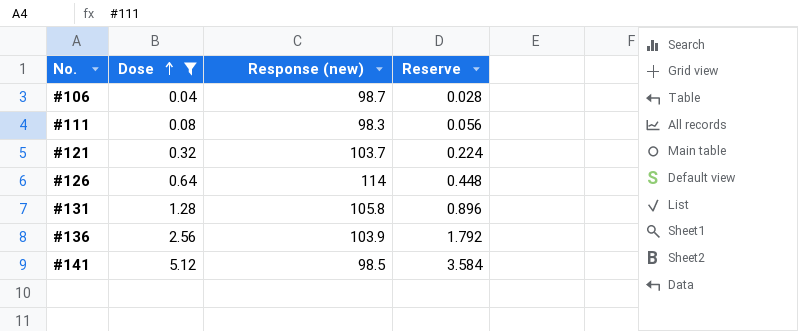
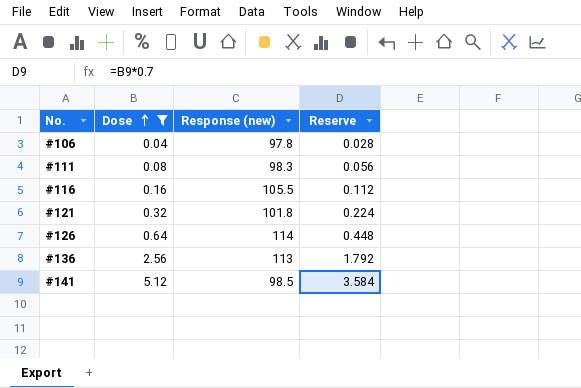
row #131: 1.28 | 105.8 | 0.896 -> none
#106 | Response (new): 98.7 -> 97.8
row #116: none -> 0.16 | 105.5 | 0.112
#121 | Response (new): 103.7 -> 101.8
#136 | Response (new): 103.9 -> 113

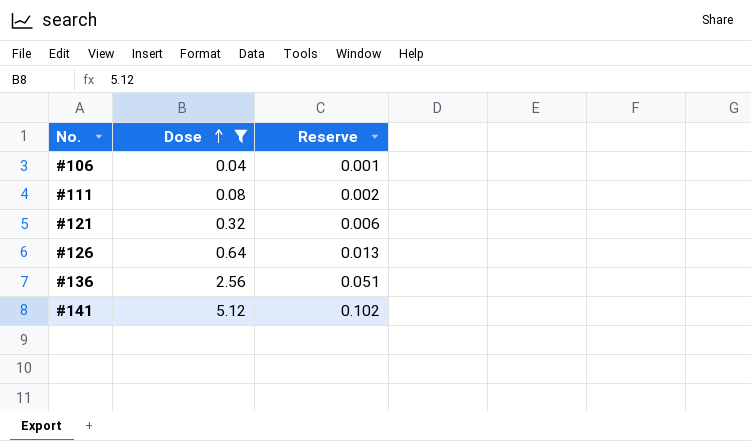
column Response (new) | position: 3 -> none
column Reserve | formula: [Dose] * 0.7 -> [Dose] * 0.02
row #116: 0.16 | 105.5 | 0.112 -> none

